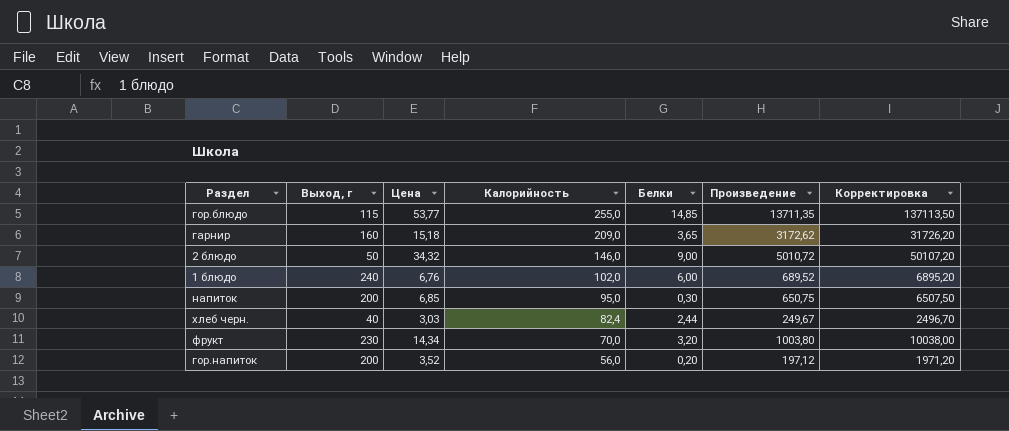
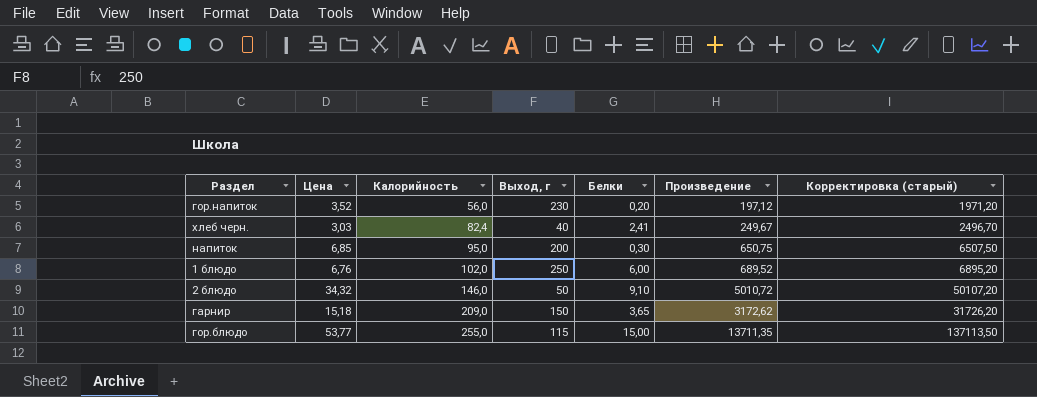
row order: Калорийность descending -> Калорийность ascending
column Выход, г | position: 2 -> 4
column name: Корректировка -> Корректировка (старый)
row фрукт: 230 | 14,34 | 70,0 | 3,20 | 1003,80 | 10038,00 -> none
гор.напиток | Выход, г: 200 -> 230
хлеб черн. | Белки: 2,44 -> 2,41
1 блюдо | Выход, г: 240 -> 250
2 блюдо | Белки: 9,00 -> 9,10
гарнир | Выход, г: 160 -> 150
гор.блюдо | Белки: 14,85 -> 15,00

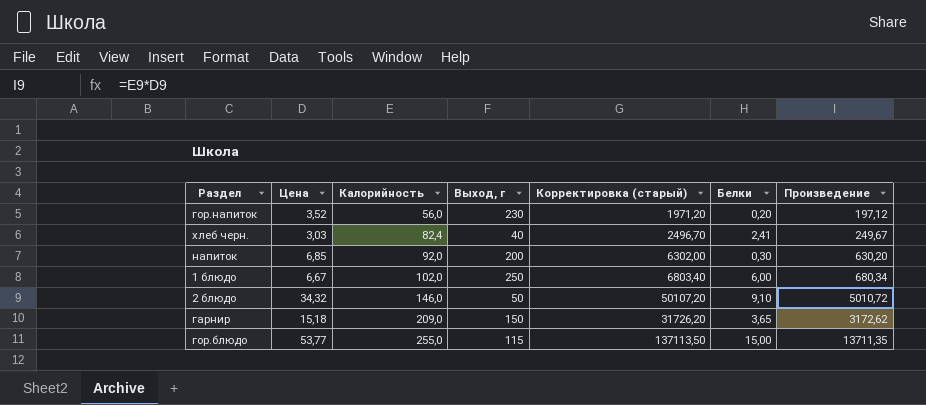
column Корректировка (старый) | position: 7 -> 5
напиток | Калорийность: 95,0 -> 92,0
напиток | Корректировка (старый): 6507,50 -> 6302,00
напиток | Произведение: 650,75 -> 630,20
1 блюдо | Цена: 6,76 -> 6,67
1 блюдо | Корректировка (старый): 6895,20 -> 6803,40
1 блюдо | Произведение: 689,52 -> 680,34

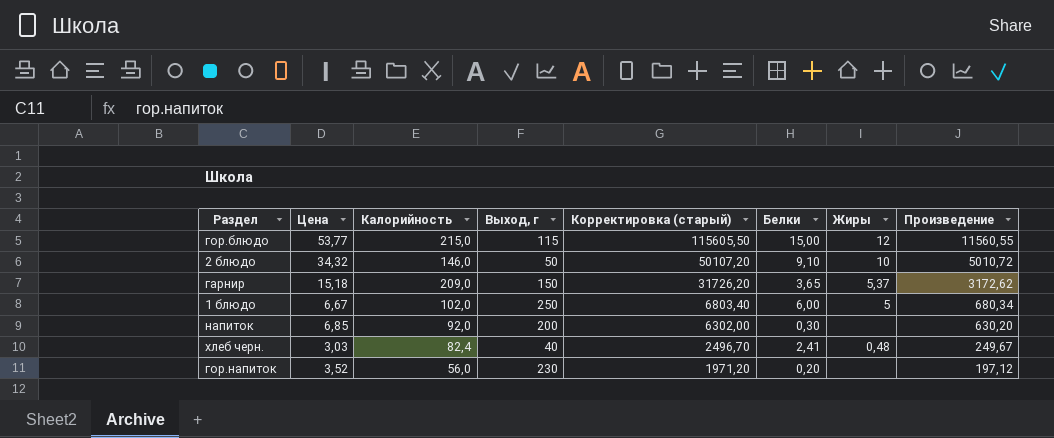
row order: Калорийность ascending -> Корректировка (старый) descending
column Жиры | position: none -> 7
гор.блюдо | Калорийность: 255,0 -> 215,0
гор.блюдо | Корректировка (старый): 137113,50 -> 115605,50
гор.блюдо | Произведение: 13711,35 -> 11560,55

